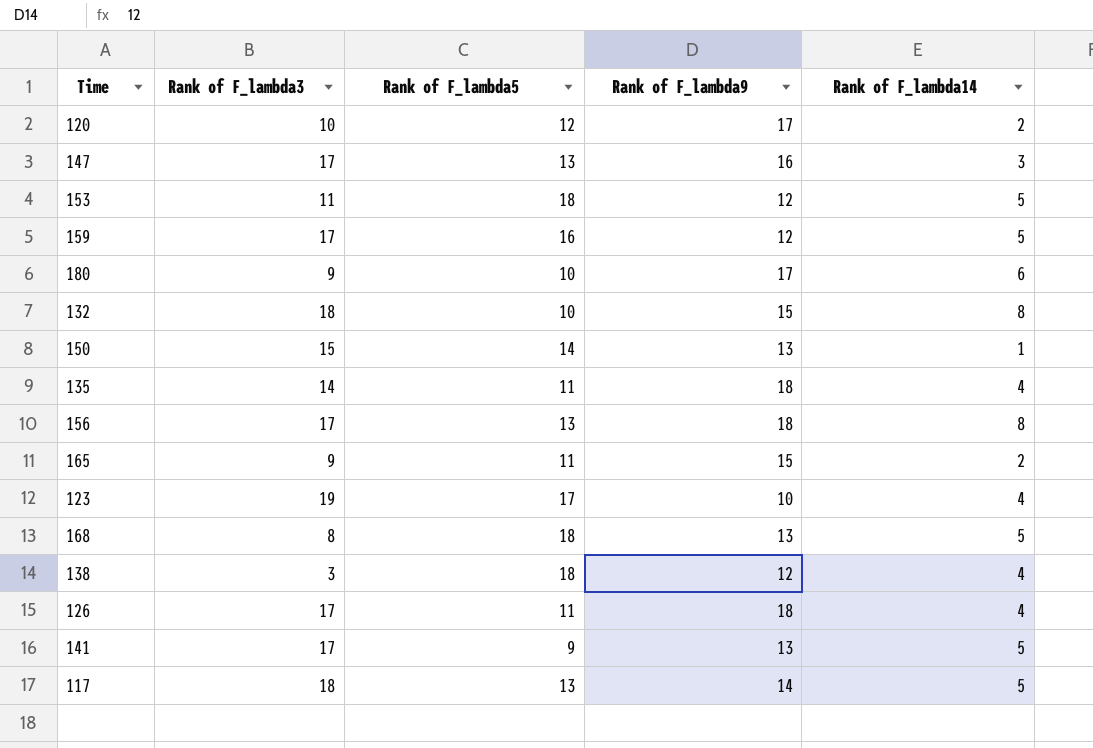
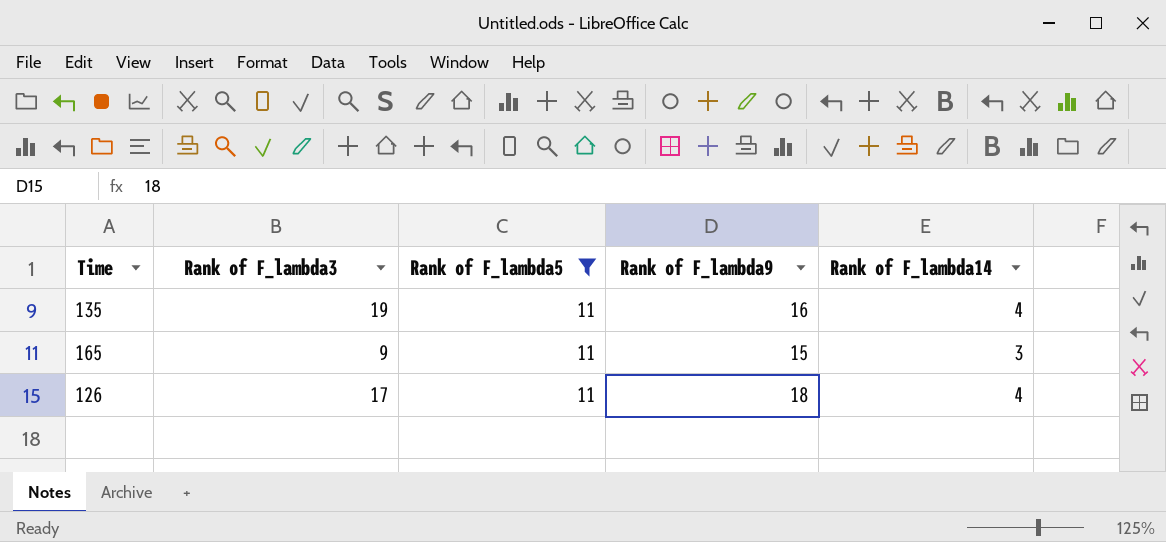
filter: none -> Rank of F_lambda5 = 11
135 | Rank of F_lambda3: 14 -> 19
135 | Rank of F_lambda9: 18 -> 16
165 | Rank of F_lambda14: 2 -> 3

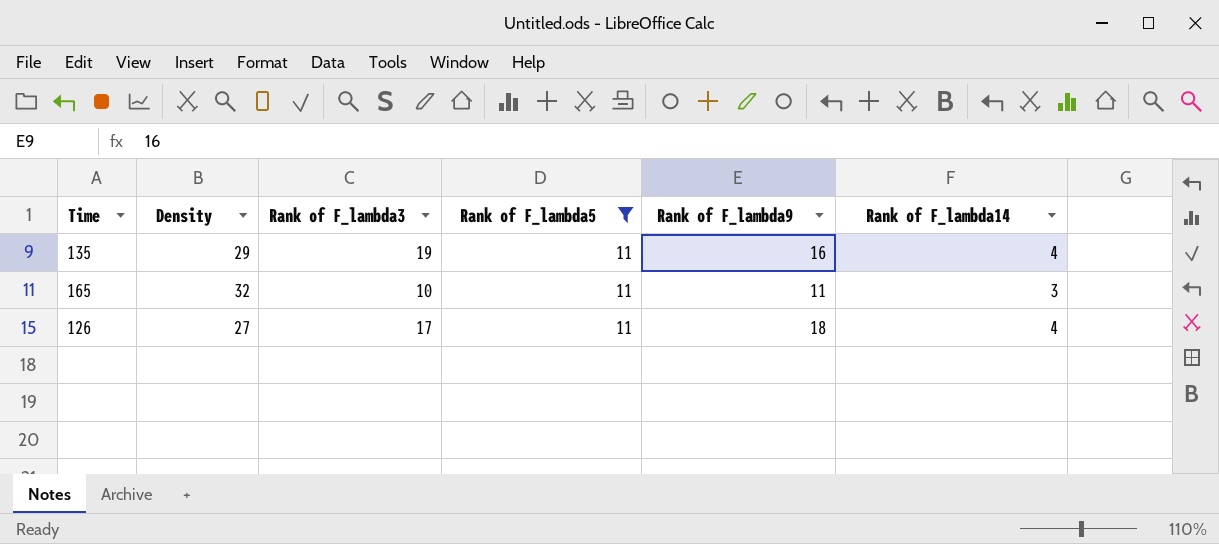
column Density | position: none -> 2
165 | Rank of F_lambda3: 9 -> 10
165 | Rank of F_lambda9: 15 -> 11

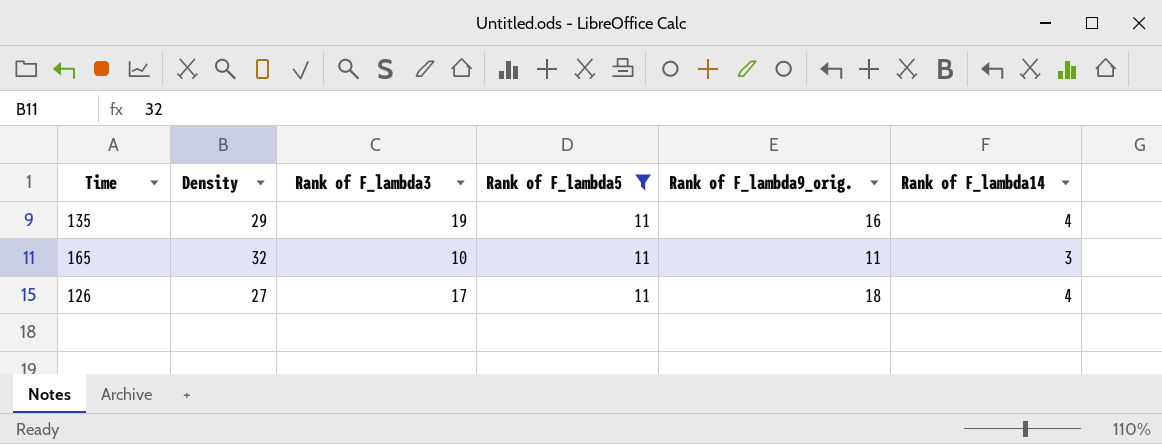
column name: Rank of F_lambda9 -> Rank of F_lambda9_orig.

